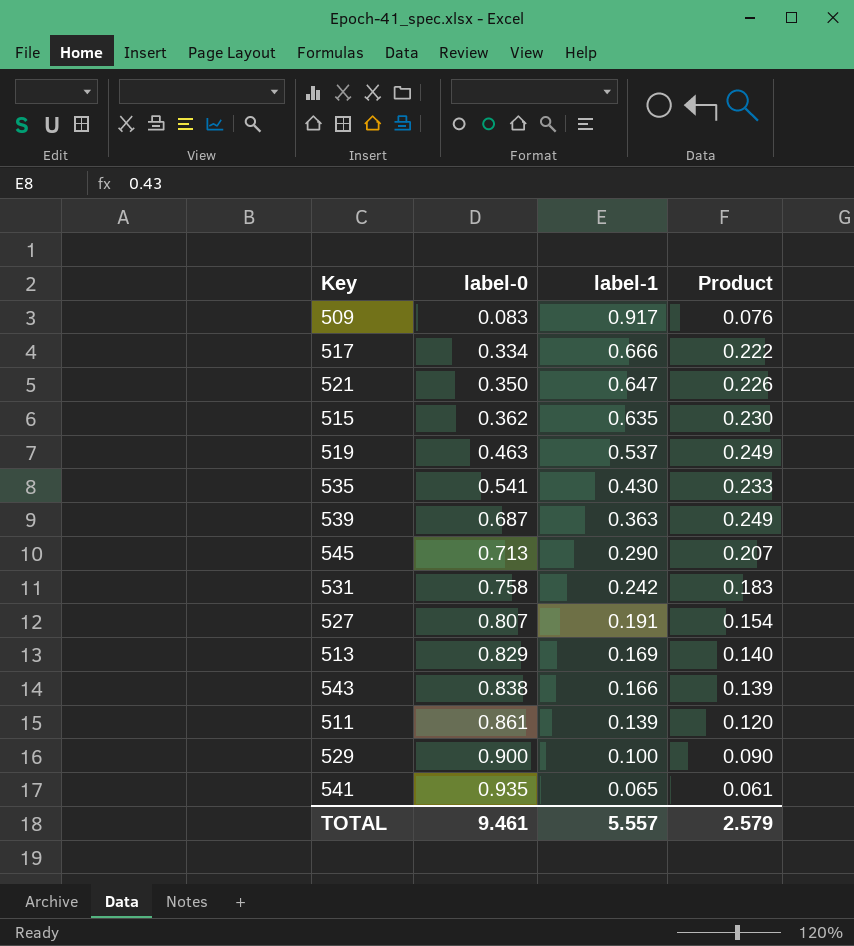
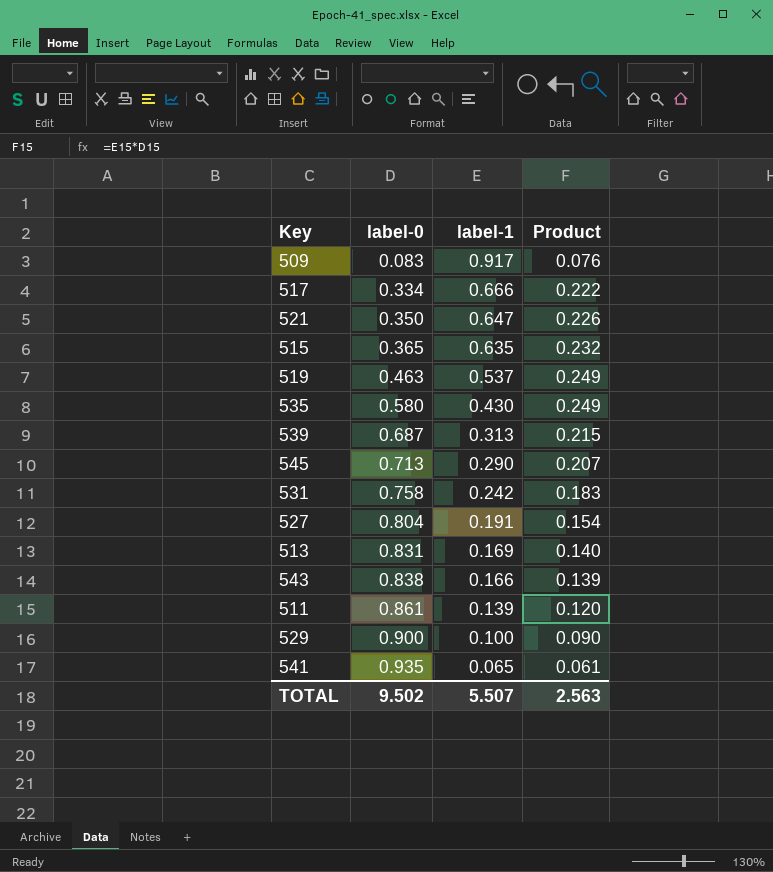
515 | label-0: 0.362 -> 0.365
515 | Product: 0.230 -> 0.232
535 | label-0: 0.541 -> 0.580
535 | Product: 0.233 -> 0.249
539 | label-1: 0.363 -> 0.313
539 | Product: 0.249 -> 0.215
527 | label-0: 0.807 -> 0.804
513 | label-0: 0.829 -> 0.831
TOTAL | label-0: 9.461 -> 9.502
TOTAL | label-1: 5.557 -> 5.507
TOTAL | Product: 2.579 -> 2.563

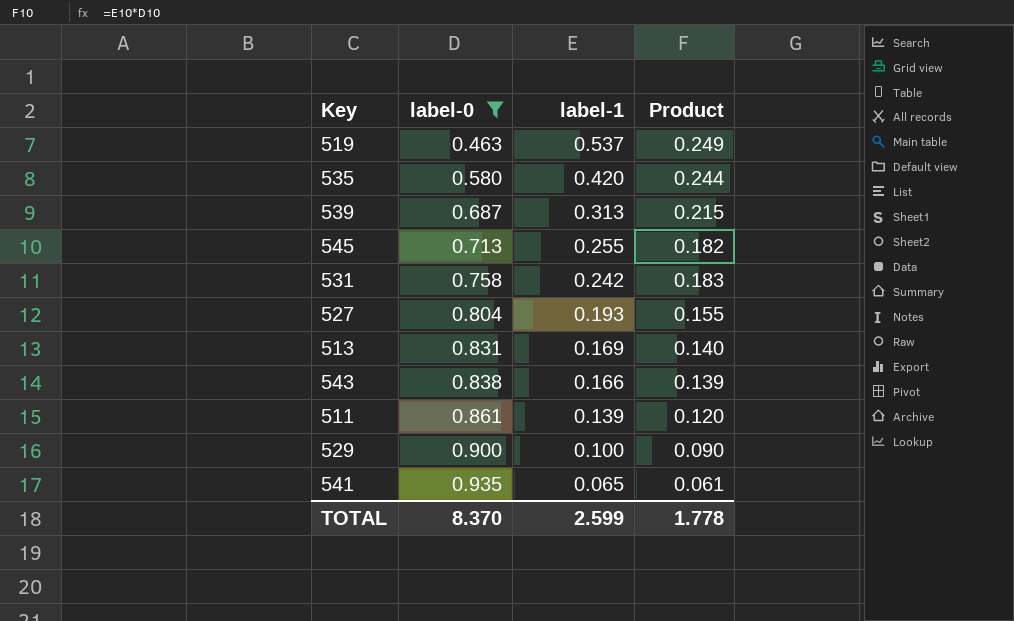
filter: none -> label-0 >= 0.463
535 | label-1: 0.430 -> 0.420
535 | Product: 0.249 -> 0.244
545 | label-1: 0.290 -> 0.255
545 | Product: 0.207 -> 0.182
527 | label-1: 0.191 -> 0.193
527 | Product: 0.154 -> 0.155
TOTAL | label-0: 9.502 -> 8.370
TOTAL | label-1: 5.507 -> 2.599
TOTAL | Product: 2.563 -> 1.778

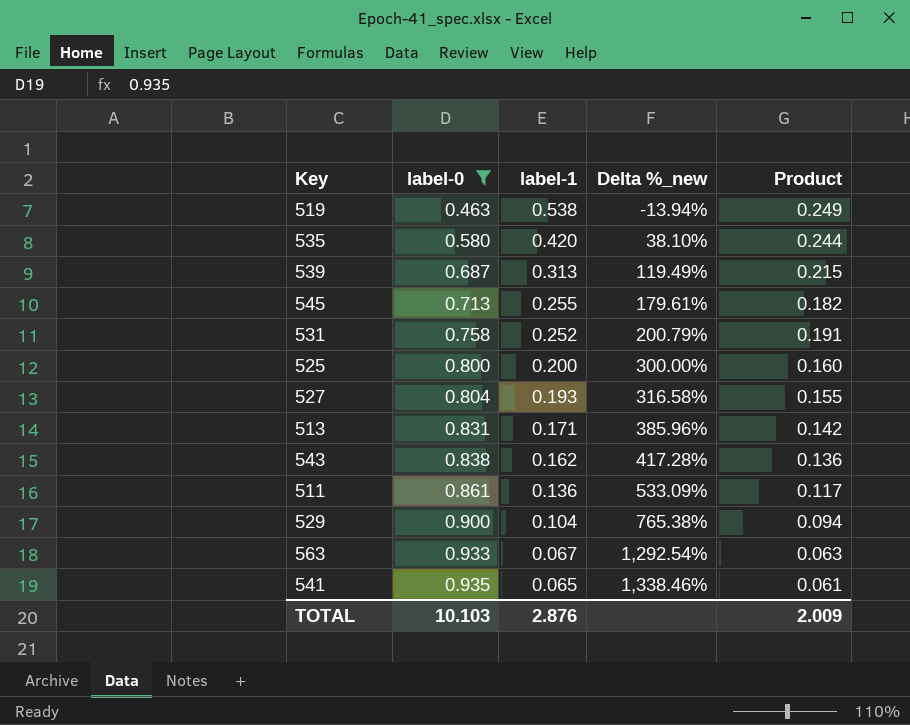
column Delta %_new | formula: none -> ([label-0] - [label-1]) / [label-1]
519 | label-1: 0.537 -> 0.538
531 | label-1: 0.242 -> 0.252
531 | Product: 0.183 -> 0.191
row 525: none -> 0.800 | 0.200 | 300.00% | 0.160
513 | label-1: 0.169 -> 0.171
513 | Product: 0.140 -> 0.142
543 | label-1: 0.166 -> 0.162
543 | Product: 0.139 -> 0.136
511 | label-1: 0.139 -> 0.136
511 | Product: 0.120 -> 0.117
529 | label-1: 0.100 -> 0.104
529 | Product: 0.090 -> 0.094
row 563: none -> 0.933 | 0.067 | 1,292.54% | 0.063
TOTAL | label-0: 8.370 -> 10.103
TOTAL | label-1: 2.599 -> 2.876
TOTAL | Product: 1.778 -> 2.009

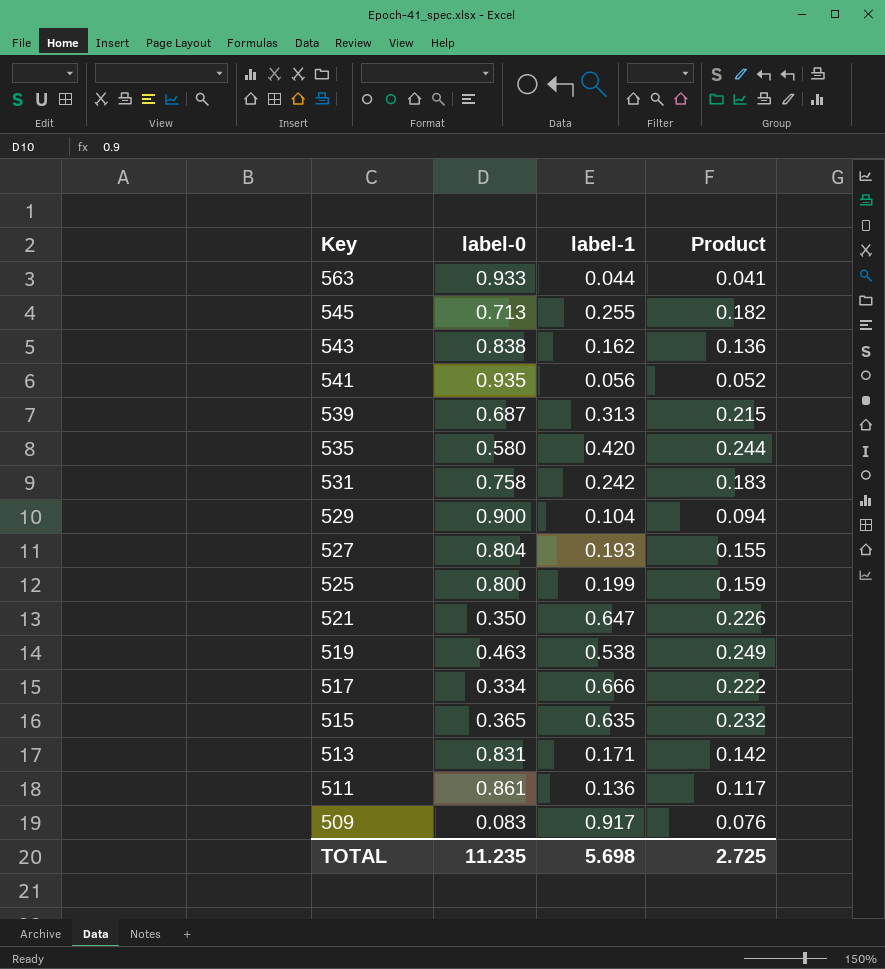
filter: label-0 >= 0.463 -> none
row order: label-0 ascending -> Key descending
column Delta %_new | formula: ([label-0] - [label-1]) / [label-1] -> none
563 | label-1: 0.067 -> 0.044
563 | Product: 0.063 -> 0.041
541 | label-1: 0.065 -> 0.056
541 | Product: 0.061 -> 0.052
531 | label-1: 0.252 -> 0.242
531 | Product: 0.191 -> 0.183
525 | label-1: 0.200 -> 0.199
525 | Product: 0.160 -> 0.159
TOTAL | label-0: 10.103 -> 11.235
TOTAL | label-1: 2.876 -> 5.698
TOTAL | Product: 2.009 -> 2.725

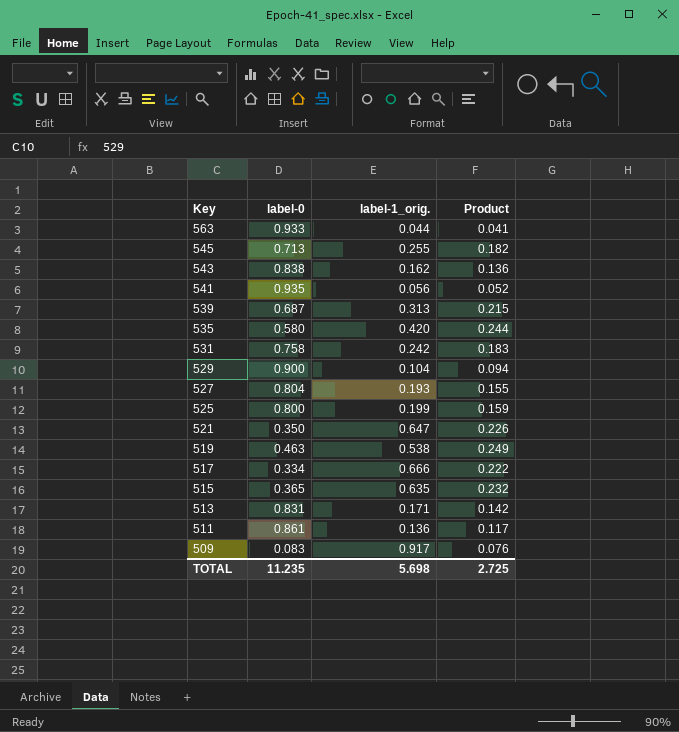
column name: label-1 -> label-1_orig.

